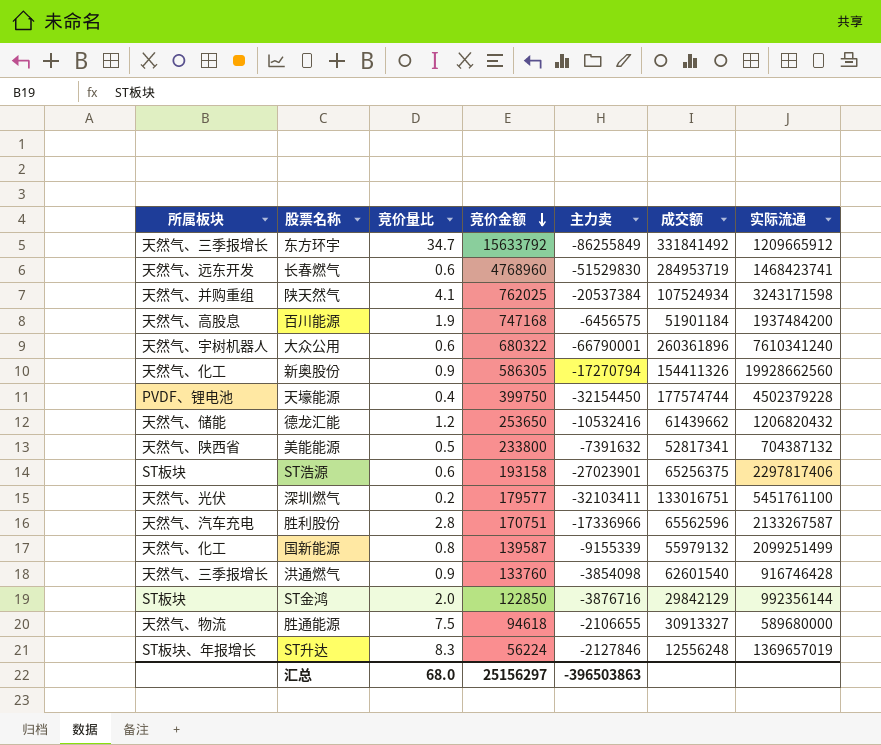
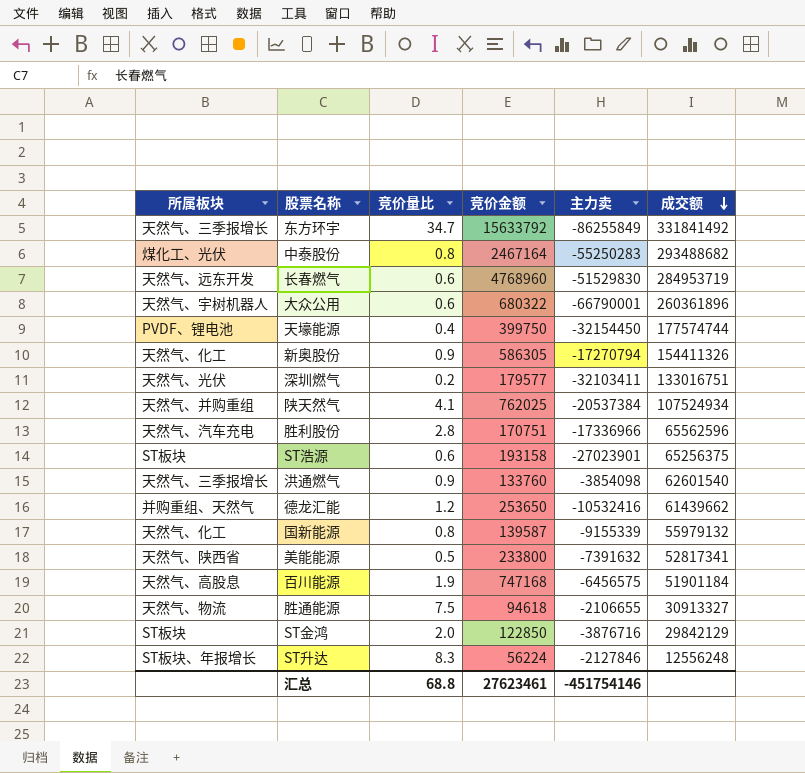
row order: 竞价金额 descending -> 成交额 descending
column 实际流通 | position: 7 -> none
row 中泰股份: none -> 煤化工、光伏 | 0.8 | 2467164 | -55250283 | 293488682
德龙汇能 | 所属板块: 天然气、储能 -> 并购重组、天然气
汇总 | 竞价量比: 68.0 -> 68.8
汇总 | 竞价金额: 25156297 -> 27623461
汇总 | 主力卖: -396503863 -> -451754146

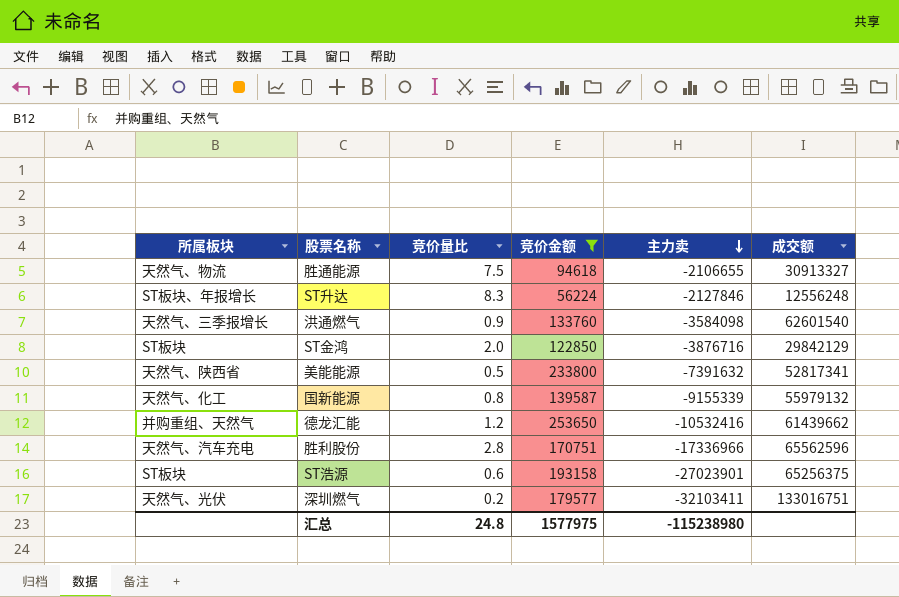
filter: none -> 竞价金额 <= 253650
row order: 成交额 descending -> 主力卖 descending
洪通燃气 | 主力卖: -3854098 -> -3584098
汇总 | 竞价量比: 68.8 -> 24.8
汇总 | 竞价金额: 27623461 -> 1577975
汇总 | 主力卖: -451754146 -> -115238980

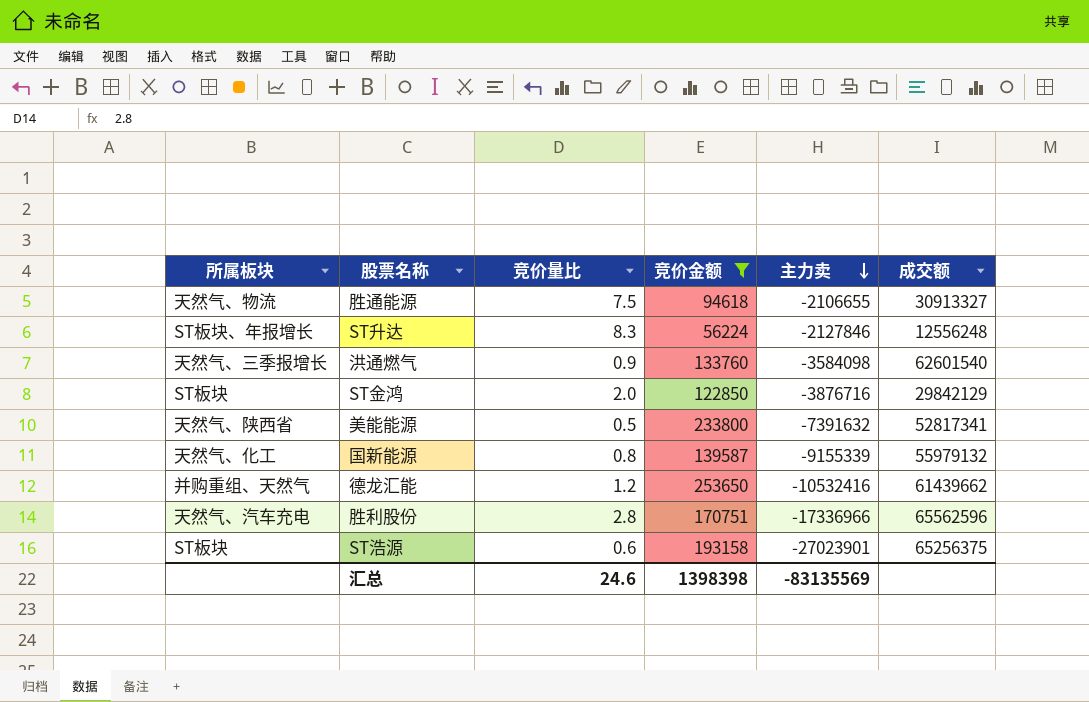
row 深圳燃气: 天然气、光伏 | 0.2 | 179577 | -32103411 | 133016751 -> none
汇总 | 竞价量比: 24.8 -> 24.6
汇总 | 竞价金额: 1577975 -> 1398398
汇总 | 主力卖: -115238980 -> -83135569

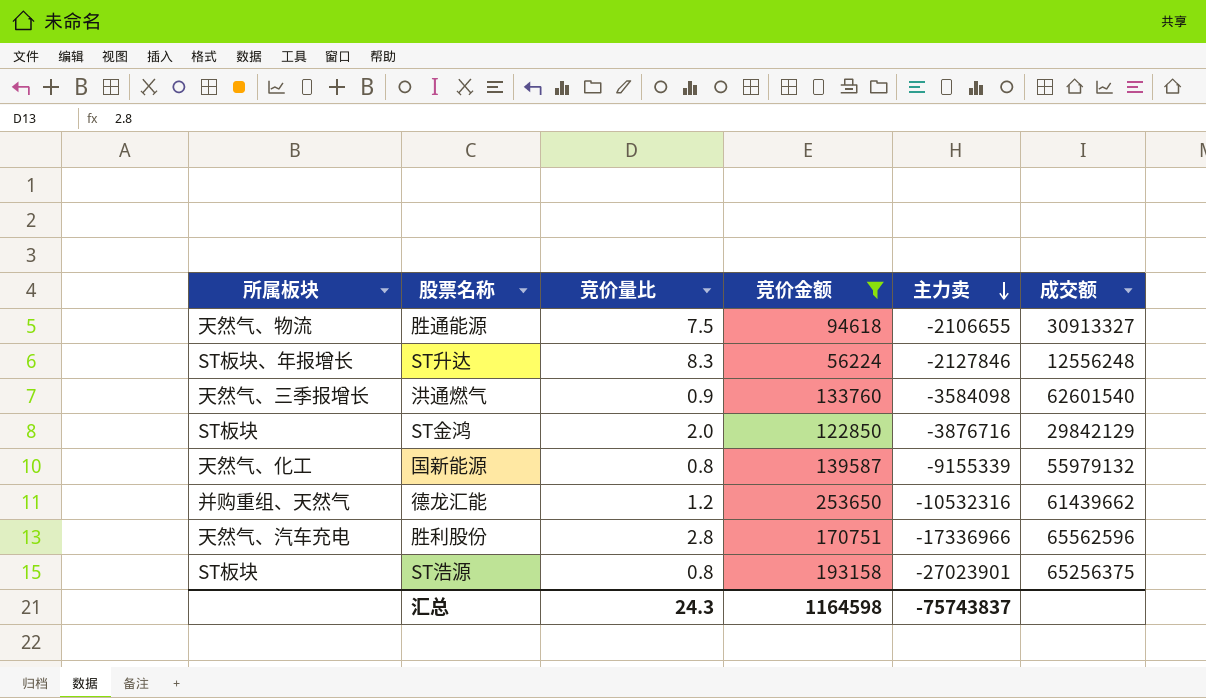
row 美能能源: 天然气、陕西省 | 0.5 | 233800 | -7391632 | 52817341 -> none
德龙汇能 | 主力卖: -10532416 -> -10532316
ST浩源 | 竞价量比: 0.6 -> 0.8
汇总 | 竞价量比: 24.6 -> 24.3
汇总 | 竞价金额: 1398398 -> 1164598
汇总 | 主力卖: -83135569 -> -75743837

